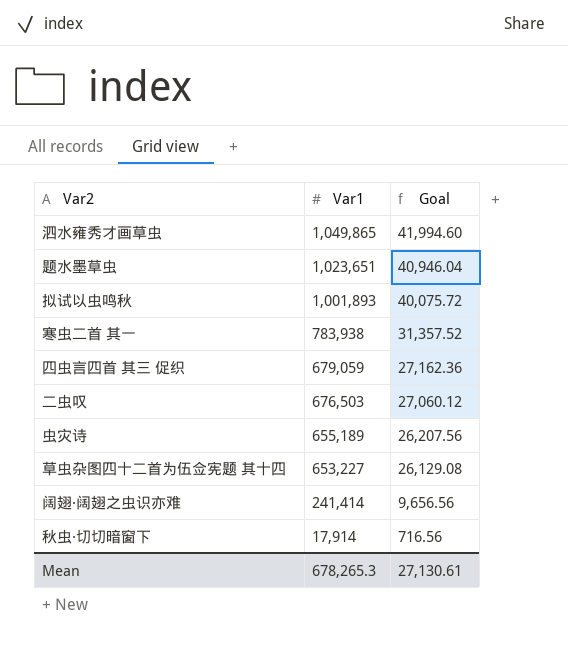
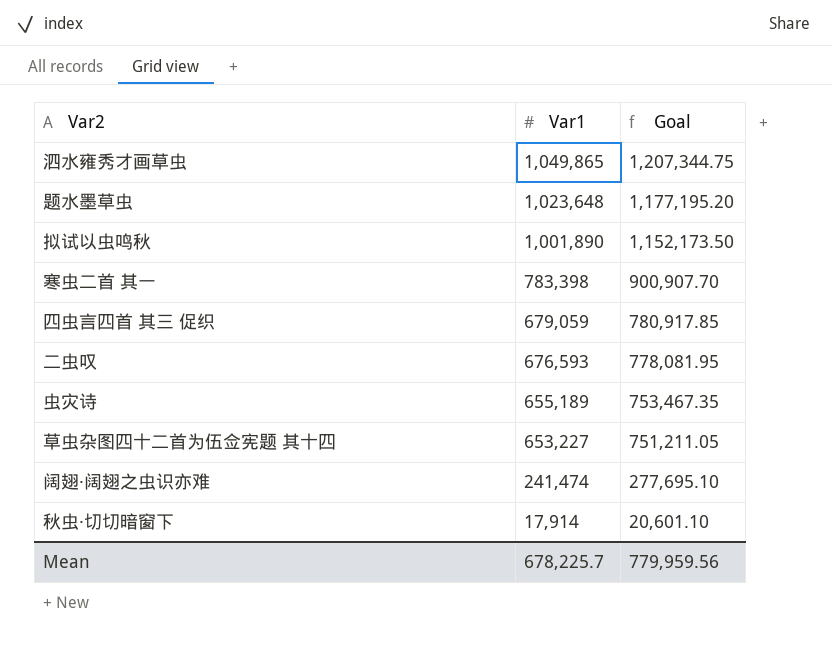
column Goal | formula: [Var1] * 0.04 -> [Var1] * 1.15
题水墨草虫 | Var1: 1,023,651 -> 1,023,648
拟试以虫鸣秋 | Var1: 1,001,893 -> 1,001,890
寒虫二首 其一 | Var1: 783,938 -> 783,398
二虫叹 | Var1: 676,503 -> 676,593
阔翅·阔翅之虫识亦难 | Var1: 241,414 -> 241,474
Mean | Var1: 678,265.3 -> 678,225.7
Mean | Goal: 27,130.61 -> 779,959.56

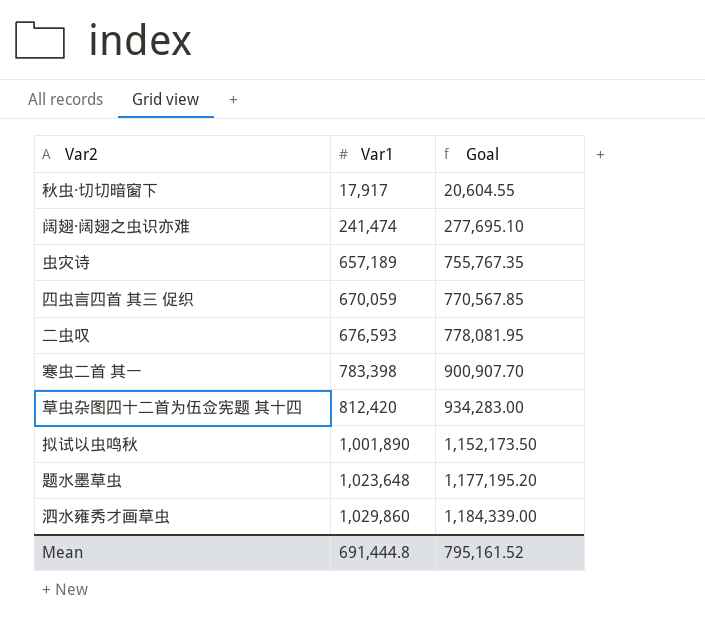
row order: Var1 descending -> Var1 ascending
秋虫·切切暗窗下 | Var1: 17,914 -> 17,917
秋虫·切切暗窗下 | Goal: 20,601.10 -> 20,604.55
虫灾诗 | Var1: 655,189 -> 657,189
虫灾诗 | Goal: 753,467.35 -> 755,767.35
四虫言四首 其三 促织 | Var1: 679,059 -> 670,059
四虫言四首 其三 促织 | Goal: 780,917.85 -> 770,567.85
草虫杂图四十二首为伍佥宪题 其十四 | Var1: 653,227 -> 812,420
草虫杂图四十二首为伍佥宪题 其十四 | Goal: 751,211.05 -> 934,283.00
泗水雍秀才画草虫 | Var1: 1,049,865 -> 1,029,860
泗水雍秀才画草虫 | Goal: 1,207,344.75 -> 1,184,339.00
Mean | Var1: 678,225.7 -> 691,444.8
Mean | Goal: 779,959.56 -> 795,161.52

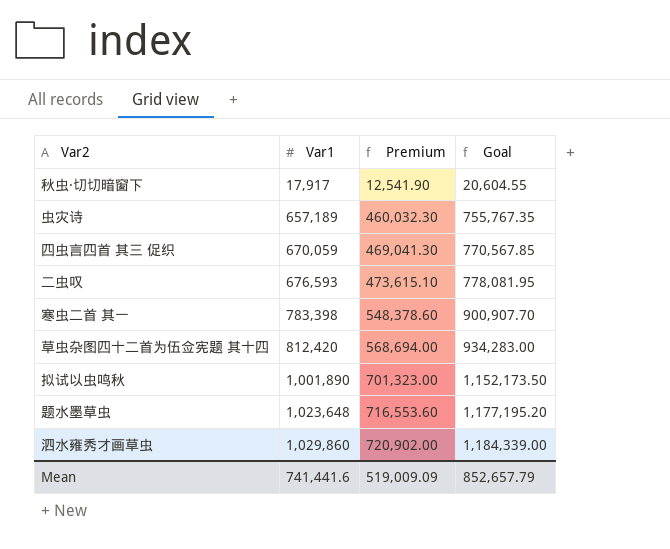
column Premium | formula: none -> [Var1] * 0.7
row 阔翅·阔翅之虫识亦难: 241,474 | 277,695.10 -> none
Mean | Var1: 691,444.8 -> 741,441.6
Mean | Goal: 795,161.52 -> 852,657.79

